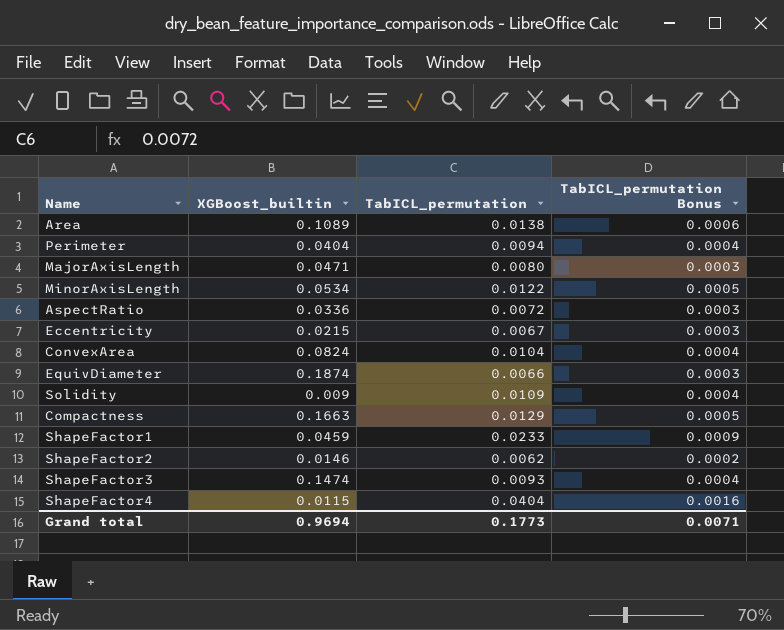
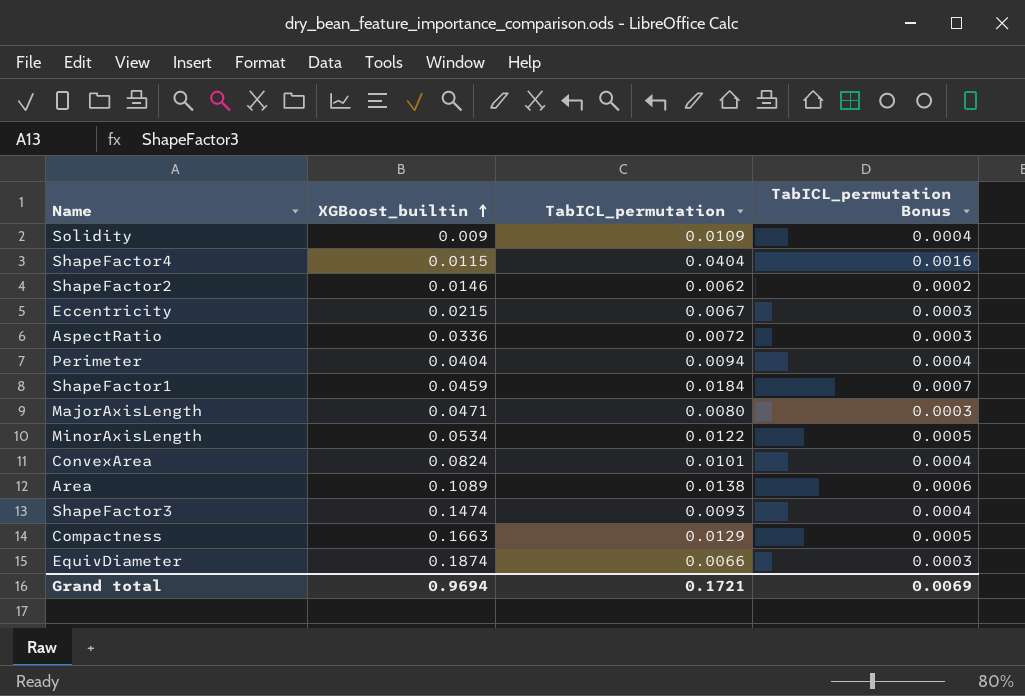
row order: none -> XGBoost_builtin ascending
ShapeFactor1 | TabICL_permutation: 0.0233 -> 0.0184
ShapeFactor1 | TabICL_permutation Bonus: 0.0009 -> 0.0007
ConvexArea | TabICL_permutation: 0.0104 -> 0.0101
Grand total | TabICL_permutation: 0.1773 -> 0.1721
Grand total | TabICL_permutation Bonus: 0.0071 -> 0.0069

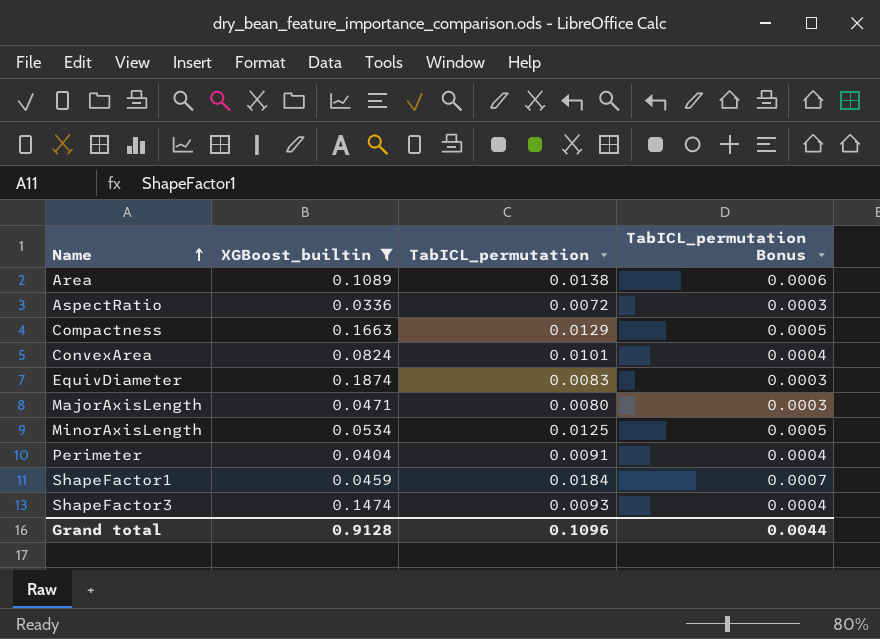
filter: none -> XGBoost_builtin >= 0.0336
row order: XGBoost_builtin ascending -> Name ascending
EquivDiameter | TabICL_permutation: 0.0066 -> 0.0083
MinorAxisLength | TabICL_permutation: 0.0122 -> 0.0125
Perimeter | TabICL_permutation: 0.0094 -> 0.0091
Grand total | XGBoost_builtin: 0.9694 -> 0.9128
Grand total | TabICL_permutation: 0.1721 -> 0.1096
Grand total | TabICL_permutation Bonus: 0.0069 -> 0.0044

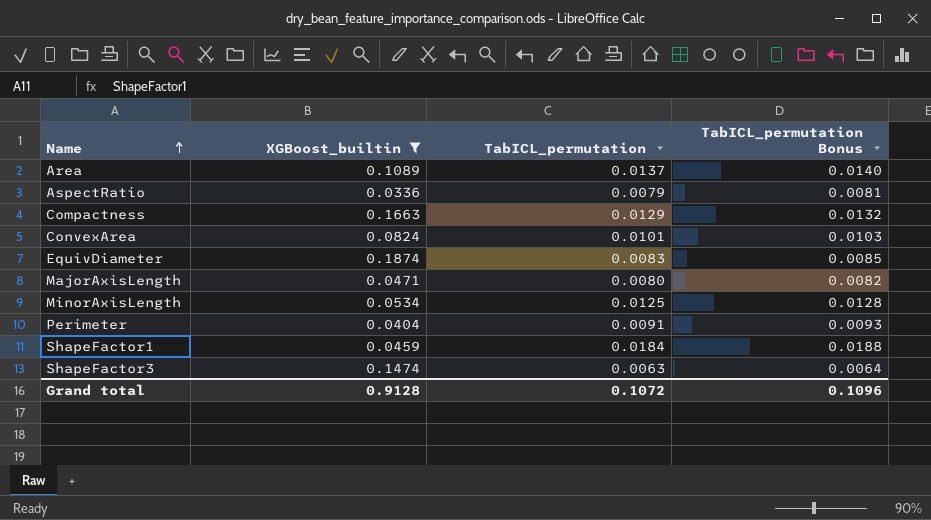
column TabICL_permutation Bonus | formula: [TabICL_permutation] * 0.04 -> [TabICL_permutation] * 1.02
Area | TabICL_permutation: 0.0138 -> 0.0137
AspectRatio | TabICL_permutation: 0.0072 -> 0.0079
ShapeFactor3 | TabICL_permutation: 0.0093 -> 0.0063
Grand total | TabICL_permutation: 0.1096 -> 0.1072
Grand total | TabICL_permutation Bonus: 0.0044 -> 0.1096

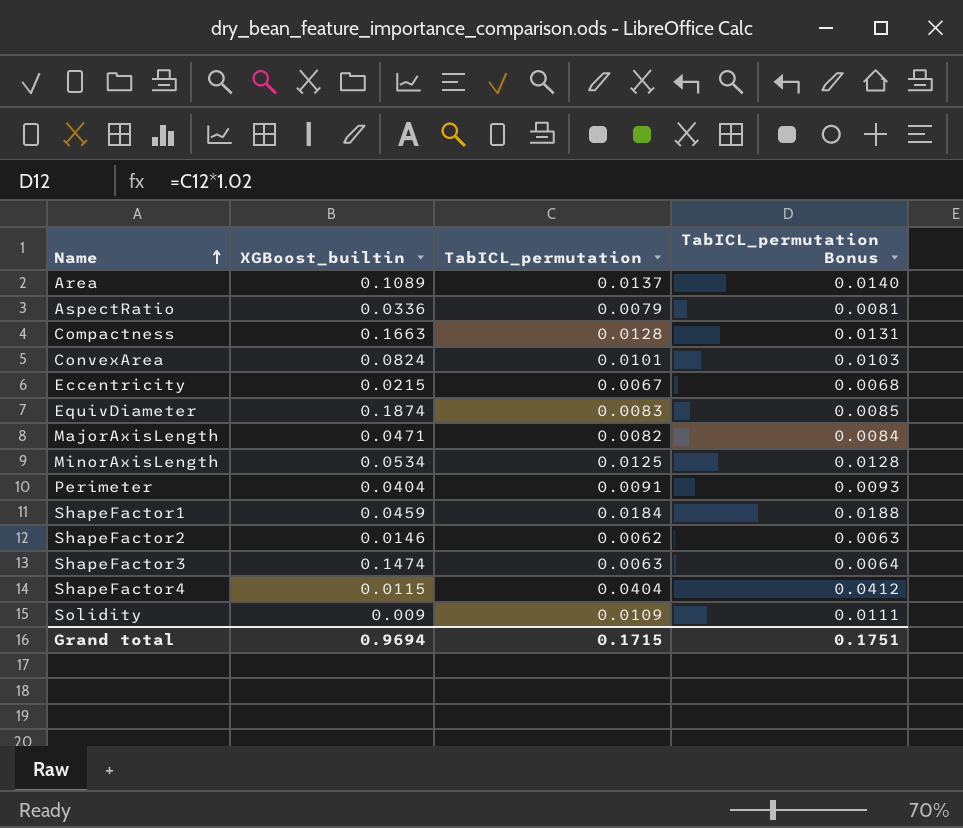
filter: XGBoost_builtin >= 0.0336 -> none
Compactness | TabICL_permutation: 0.0129 -> 0.0128
Compactness | TabICL_permutation Bonus: 0.0132 -> 0.0131
MajorAxisLength | TabICL_permutation: 0.0080 -> 0.0082
MajorAxisLength | TabICL_permutation Bonus: 0.0082 -> 0.0084
Grand total | XGBoost_builtin: 0.9128 -> 0.9694
Grand total | TabICL_permutation: 0.1072 -> 0.1715
Grand total | TabICL_permutation Bonus: 0.1096 -> 0.1751

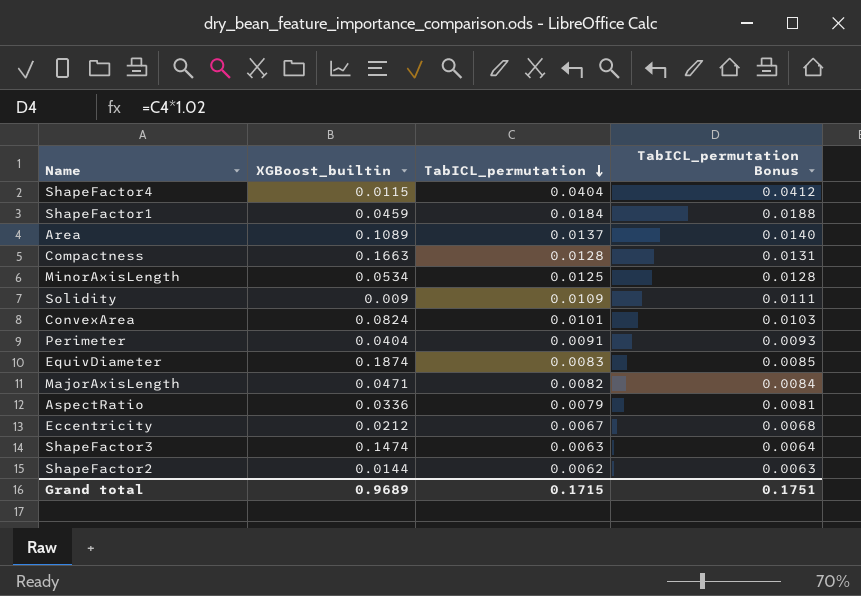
row order: Name ascending -> TabICL_permutation descending
Eccentricity | XGBoost_builtin: 0.0215 -> 0.0212
ShapeFactor2 | XGBoost_builtin: 0.0146 -> 0.0144
Grand total | XGBoost_builtin: 0.9694 -> 0.9689

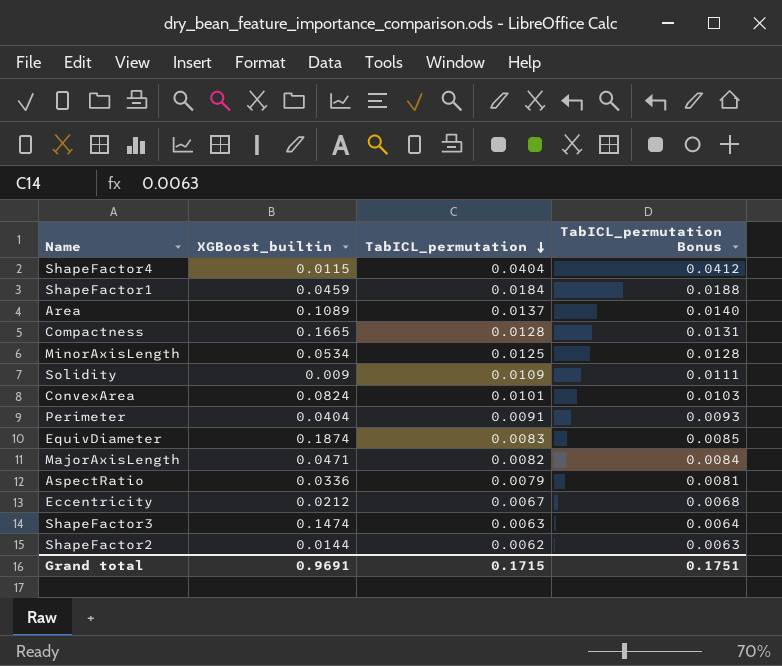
Compactness | XGBoost_builtin: 0.1663 -> 0.1665
Grand total | XGBoost_builtin: 0.9689 -> 0.9691

